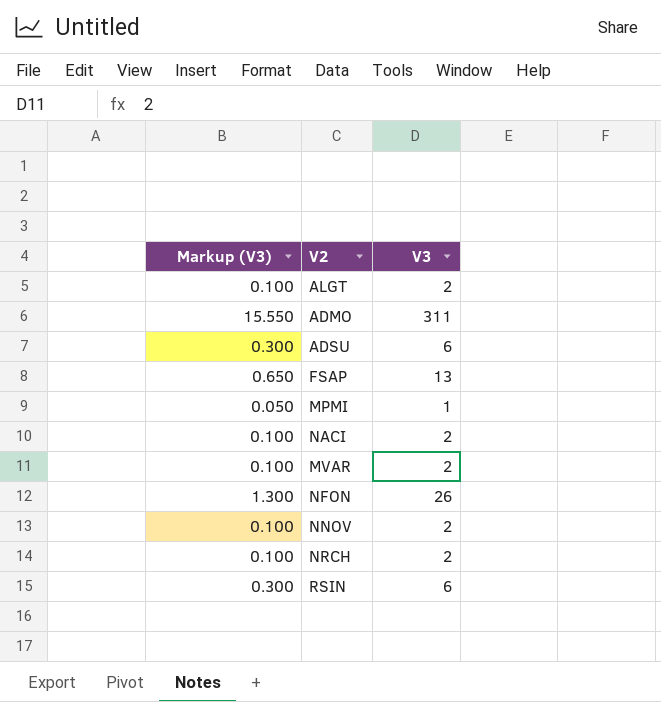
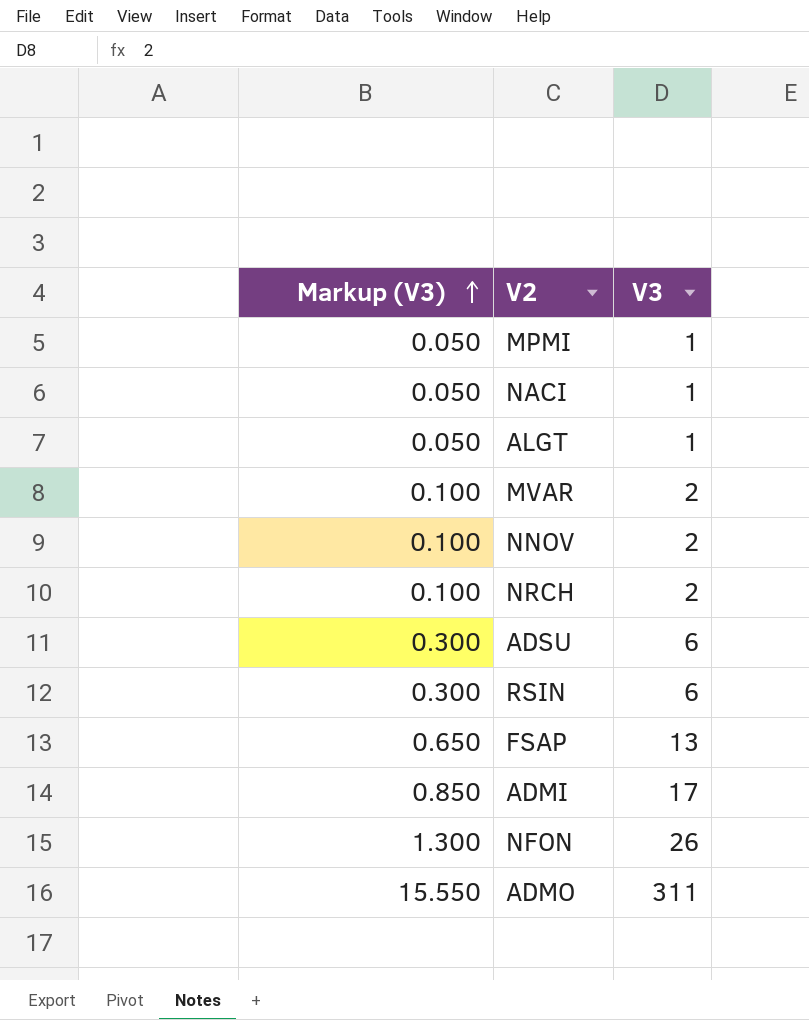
row order: none -> Markup (V3) ascending
NACI | Markup (V3): 0.100 -> 0.050
NACI | V3: 2 -> 1
ALGT | Markup (V3): 0.100 -> 0.050
ALGT | V3: 2 -> 1
row ADMI: none -> 0.850 | 17

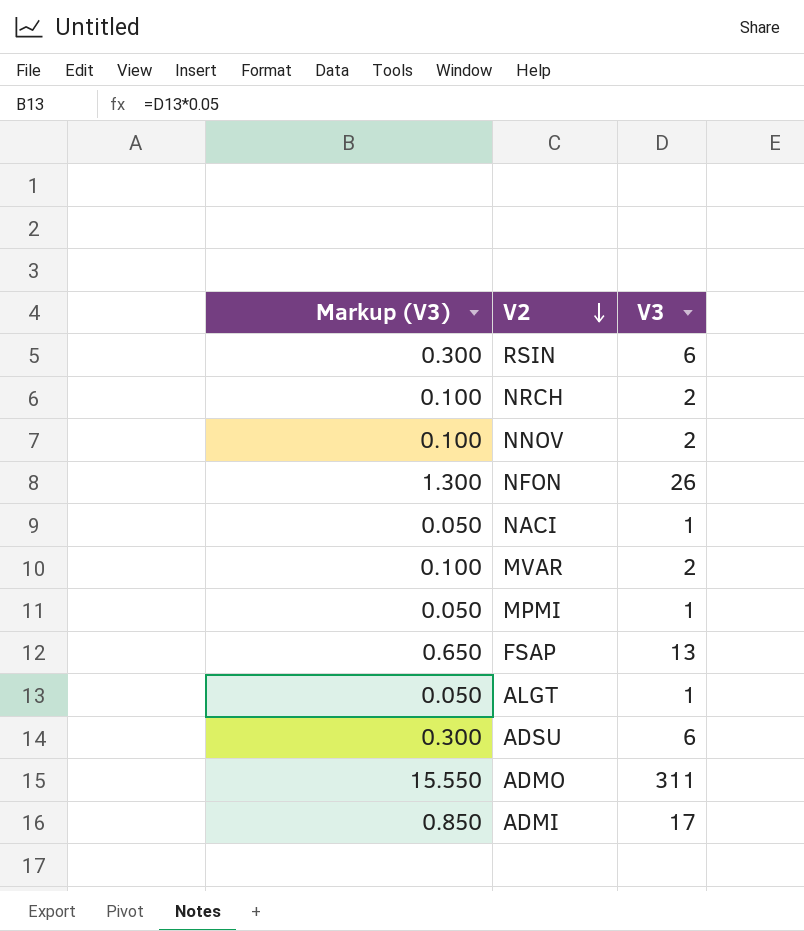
row order: Markup (V3) ascending -> V2 descending

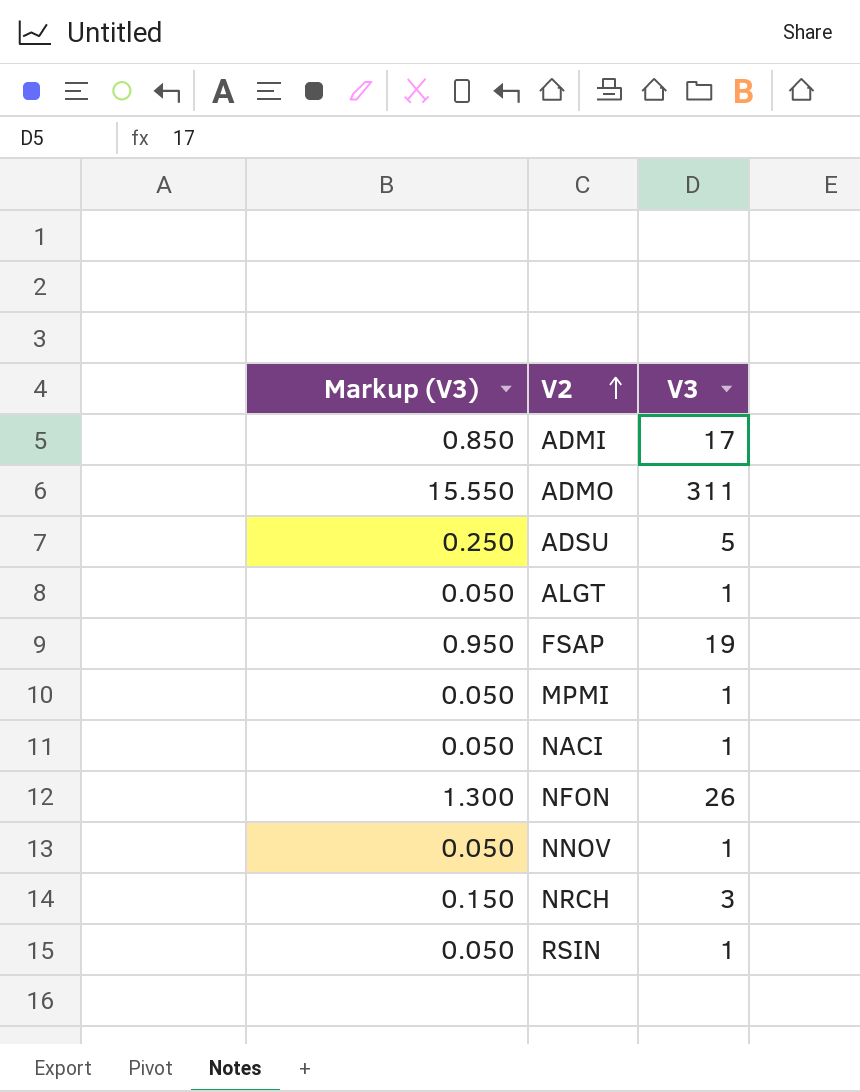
row order: V2 descending -> V2 ascending
row MVAR: 0.100 | 2 -> none
ADSU | Markup (V3): 0.300 -> 0.250
ADSU | V3: 6 -> 5
FSAP | Markup (V3): 0.650 -> 0.950
FSAP | V3: 13 -> 19
NNOV | Markup (V3): 0.100 -> 0.050
NNOV | V3: 2 -> 1
NRCH | Markup (V3): 0.100 -> 0.150
NRCH | V3: 2 -> 3
RSIN | Markup (V3): 0.300 -> 0.050
RSIN | V3: 6 -> 1

